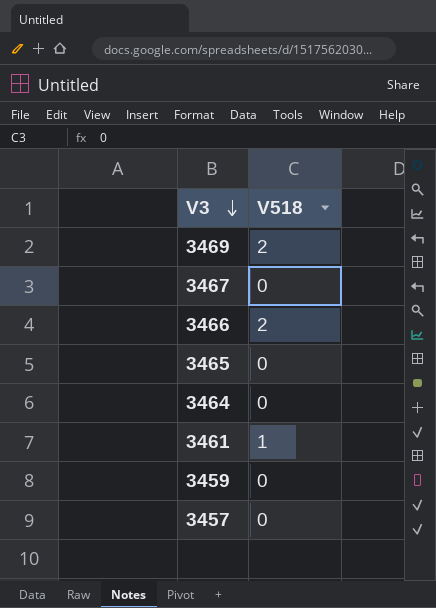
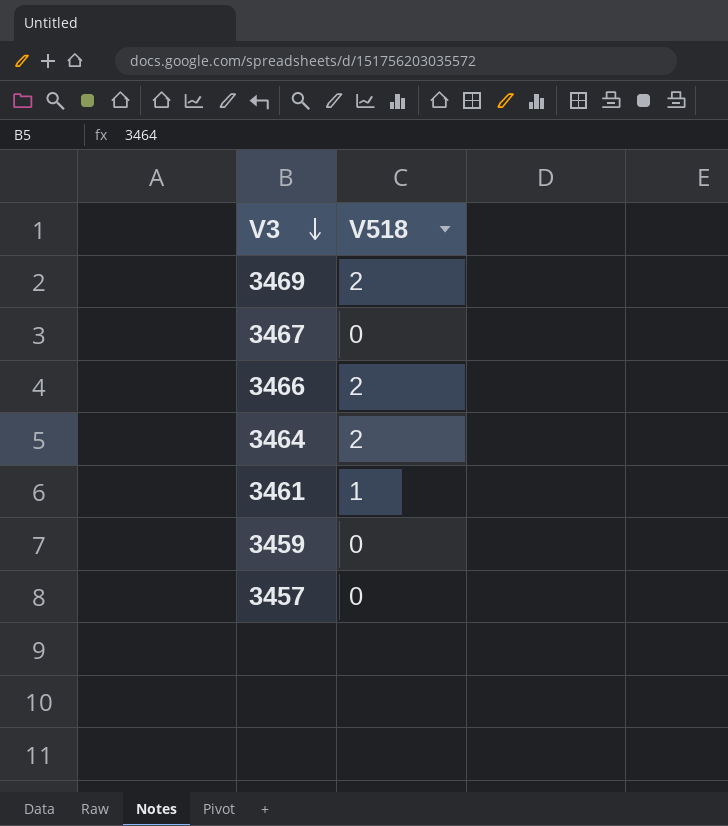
row 3465: 0 -> none
3464 | V518: 0 -> 2

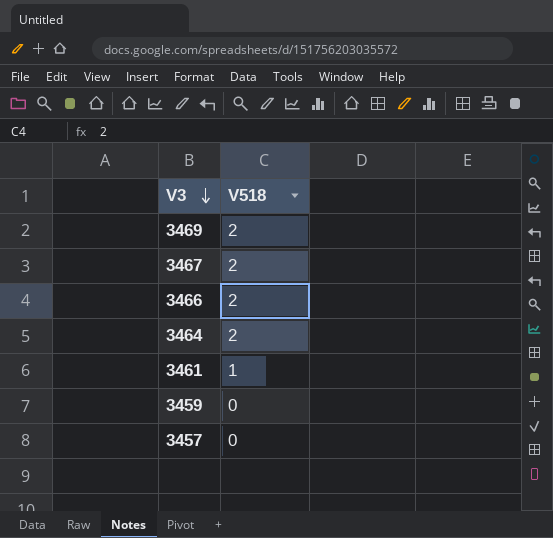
3467 | V518: 0 -> 2

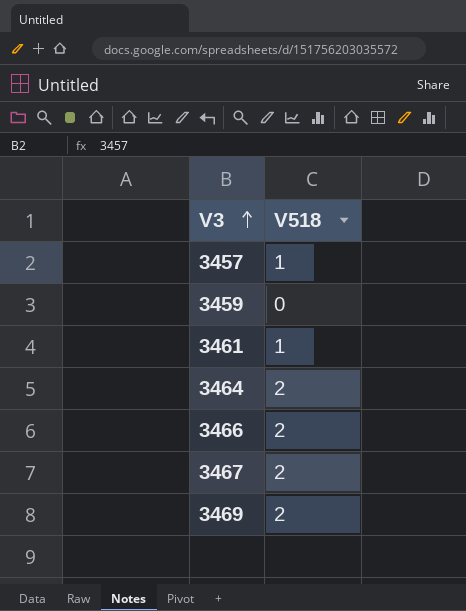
row order: V3 descending -> V3 ascending
3457 | V518: 0 -> 1

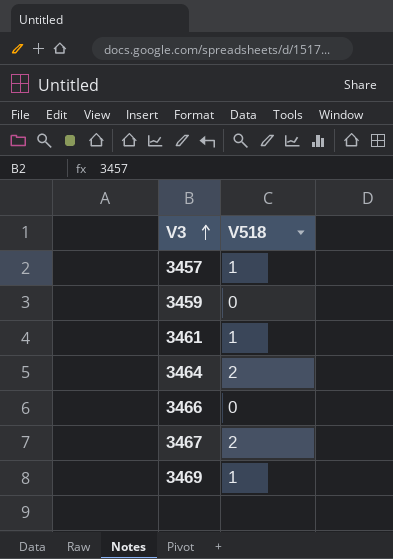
3466 | V518: 2 -> 0
3469 | V518: 2 -> 1

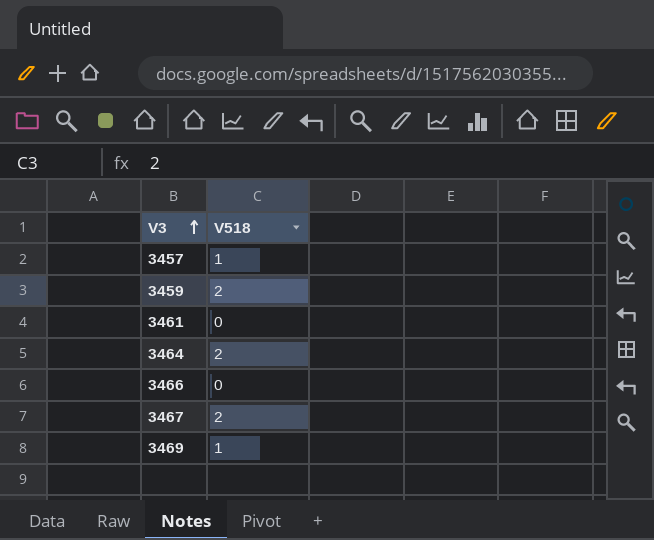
3459 | V518: 0 -> 2
3461 | V518: 1 -> 0

